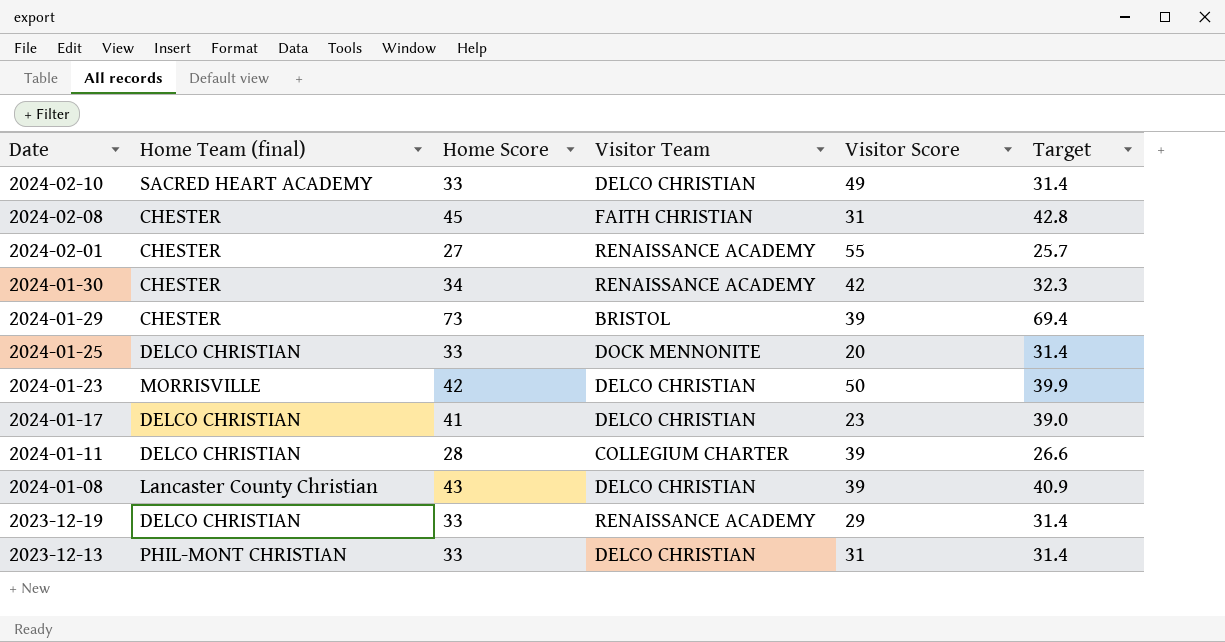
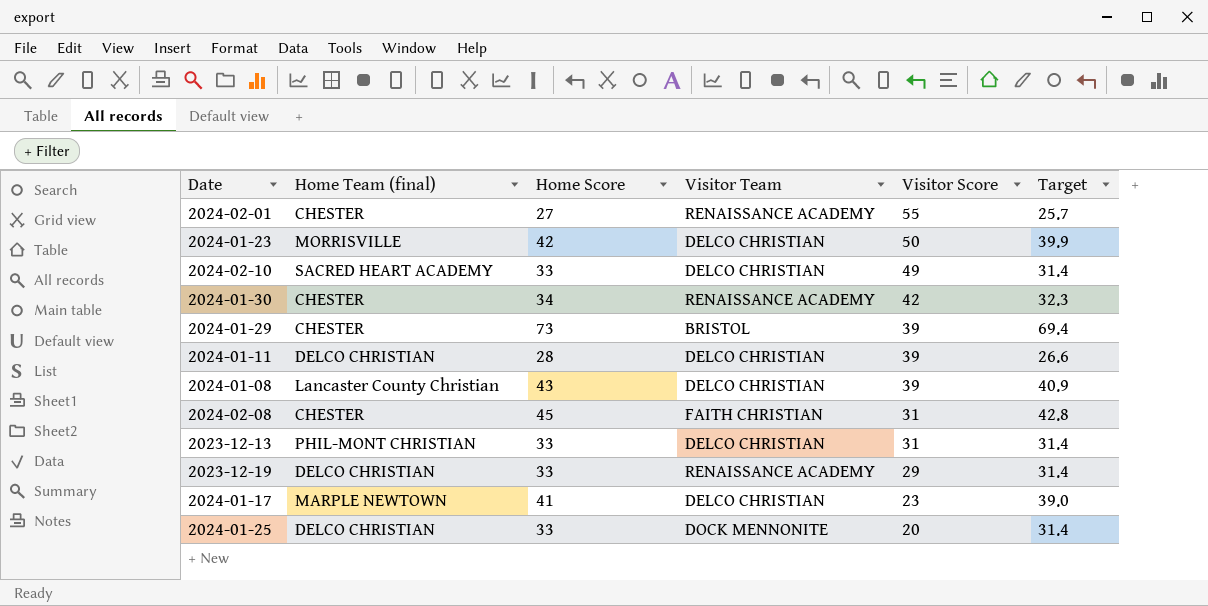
row order: Date descending -> Visitor Score descending
2024-01-11 | Visitor Team: COLLEGIUM CHARTER -> DELCO CHRISTIAN
2024-01-17 | Home Team (final): DELCO CHRISTIAN -> MARPLE NEWTOWN

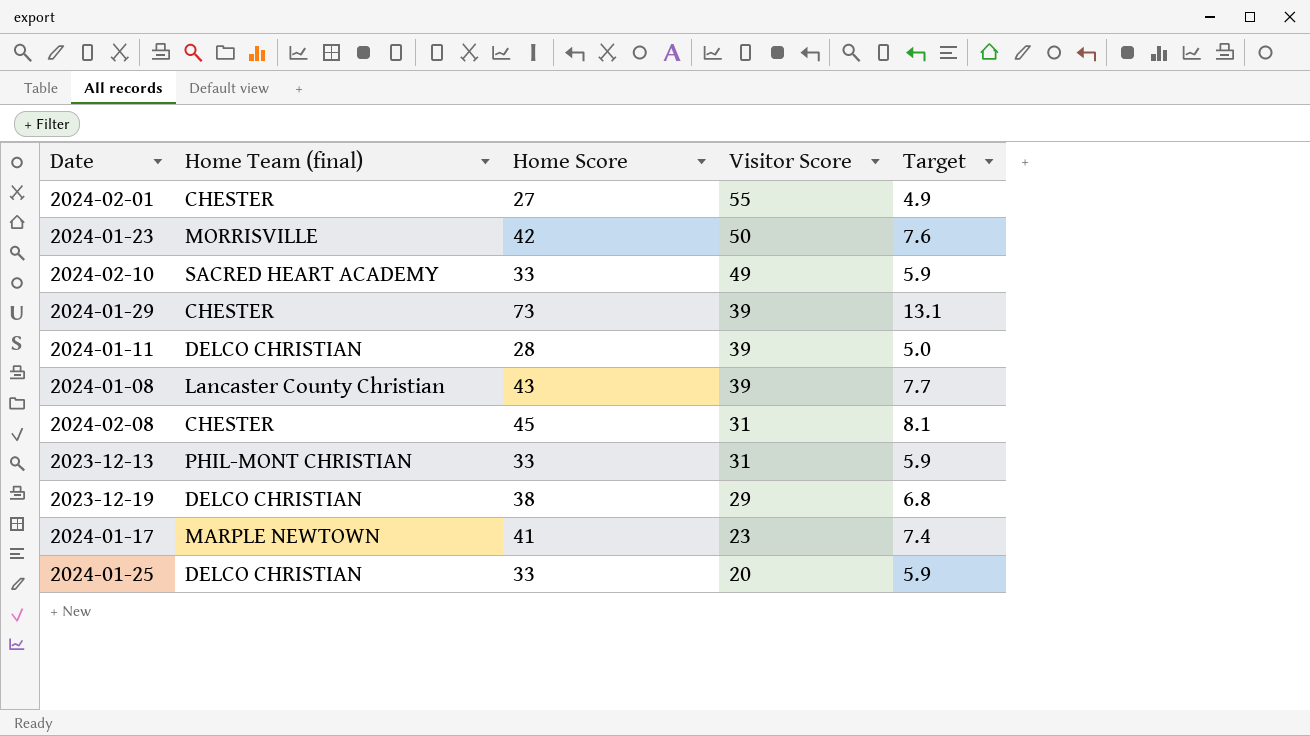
column Visitor Team | position: 4 -> none
column Target | formula: [Home Score] * 0.95 -> [Home Score] * 0.18
row 2024-01-30: CHESTER | 34 | RENAISSANCE ACADEMY | 42 | 32.3 -> none
2023-12-19 | Home Score: 33 -> 38

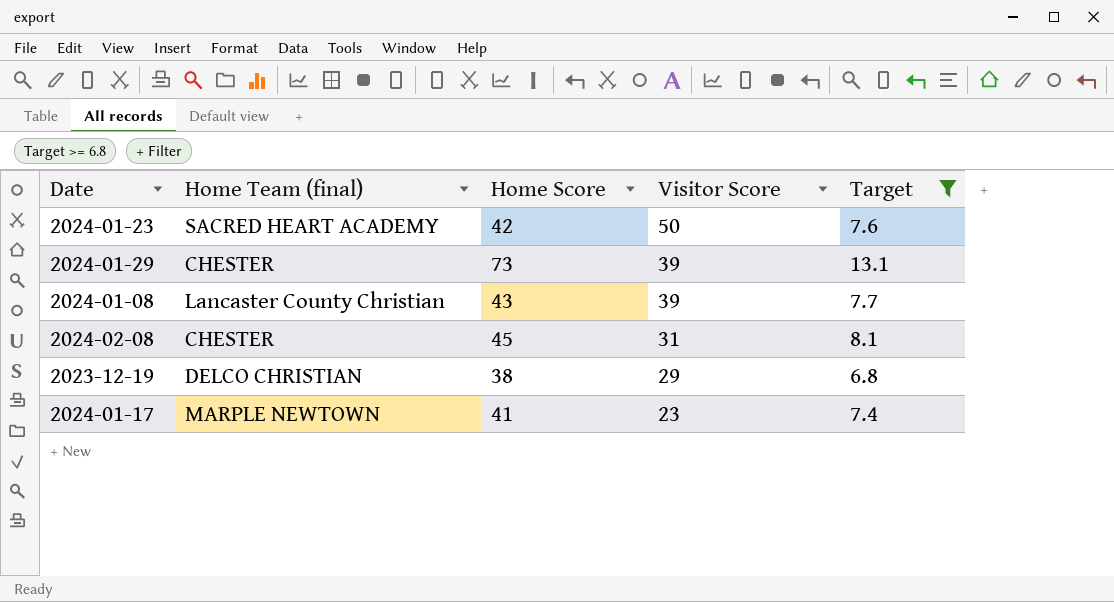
filter: none -> Target >= 6.8
2024-01-23 | Home Team (final): MORRISVILLE -> SACRED HEART ACADEMY

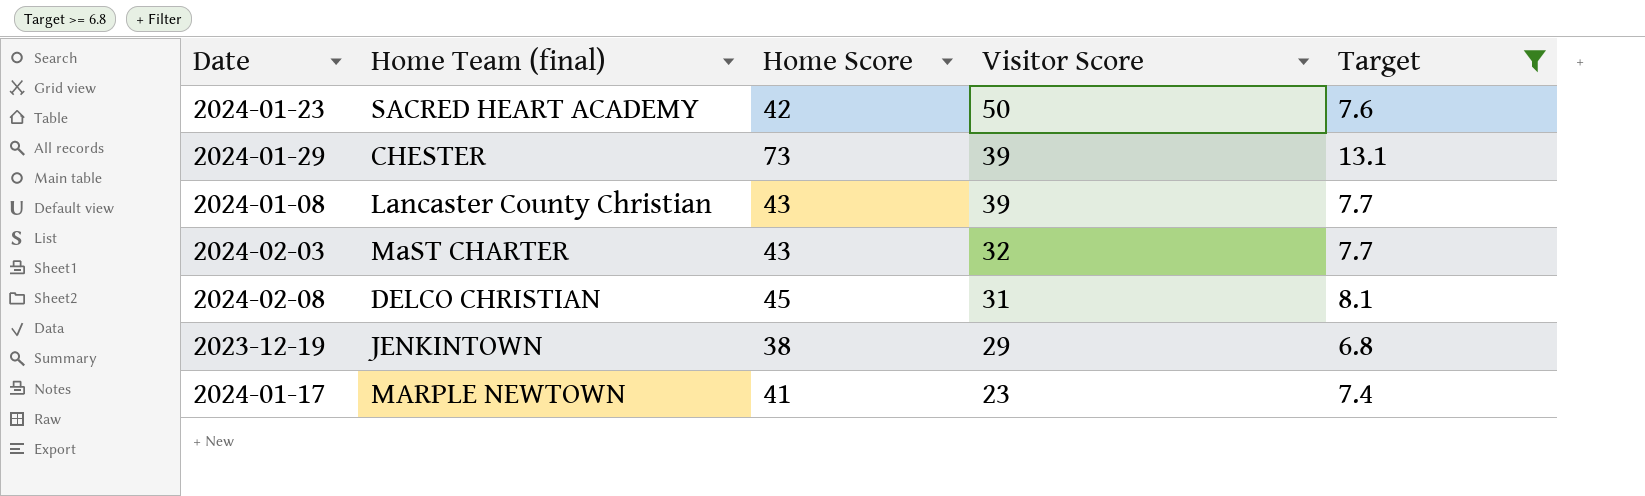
row 2024-02-03: none -> MaST CHARTER | 43 | 32 | 7.7
2024-02-08 | Home Team (final): CHESTER -> DELCO CHRISTIAN
2023-12-19 | Home Team (final): DELCO CHRISTIAN -> JENKINTOWN

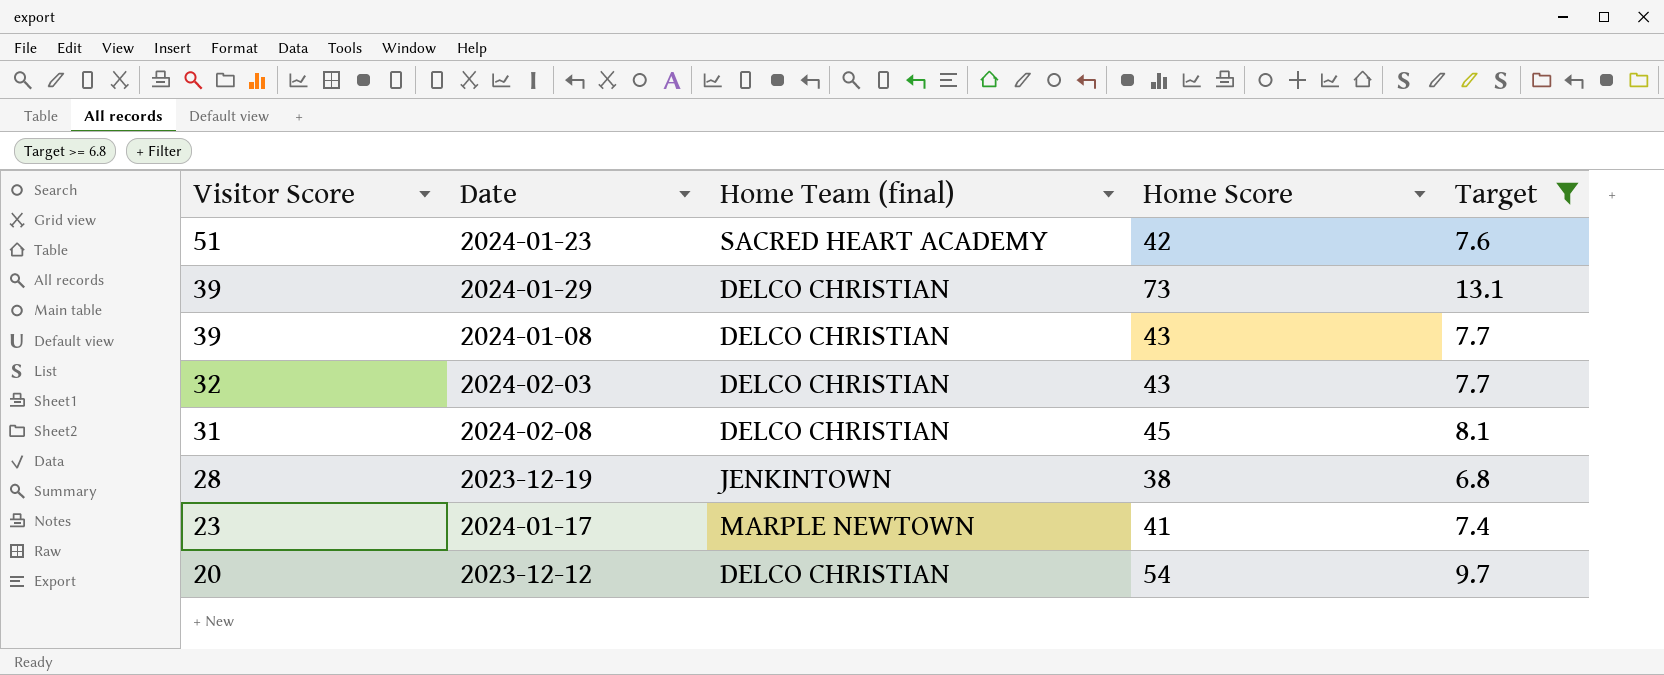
column Visitor Score | position: 4 -> 1
2024-01-23 | Visitor Score: 50 -> 51
2024-01-29 | Home Team (final): CHESTER -> DELCO CHRISTIAN
2024-01-08 | Home Team (final): Lancaster County Christian -> DELCO CHRISTIAN
2024-02-03 | Home Team (final): MaST CHARTER -> DELCO CHRISTIAN
2023-12-19 | Visitor Score: 29 -> 28
row 2023-12-12: none -> 20 | DELCO CHRISTIAN | 54 | 9.7

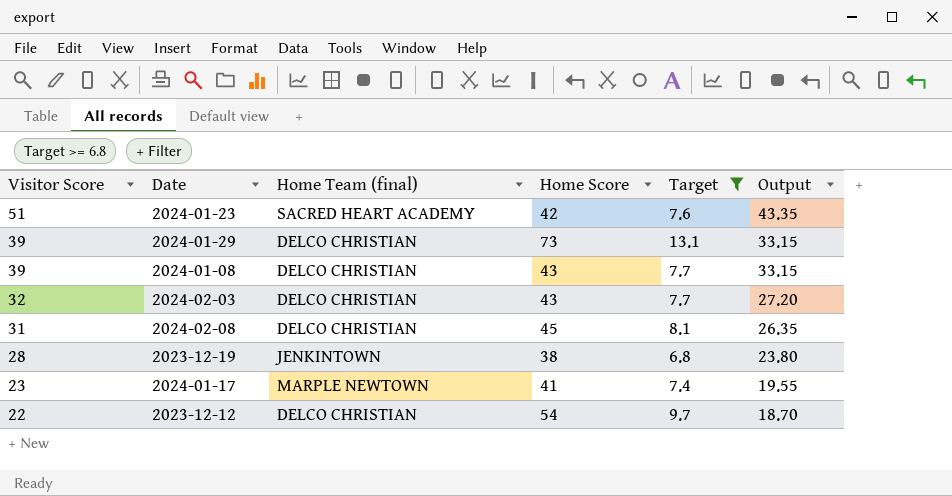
column Output | formula: none -> [Visitor Score] * 0.85
2023-12-12 | Visitor Score: 20 -> 22

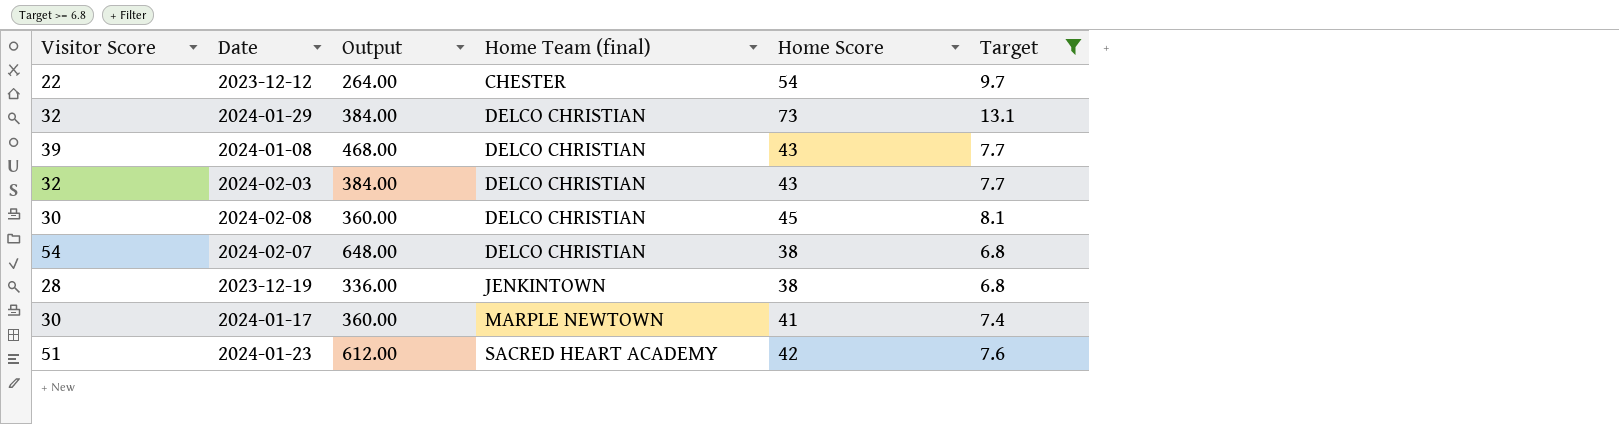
row order: Visitor Score descending -> Home Team (final) ascending
column Output | formula: [Visitor Score] * 0.85 -> [Visitor Score] * 12
column Output | position: 6 -> 3
2023-12-12 | Home Team (final): DELCO CHRISTIAN -> CHESTER
2024-01-29 | Visitor Score: 39 -> 32
2024-02-08 | Visitor Score: 31 -> 30
row 2024-02-07: none -> 54 | 648.00 | DELCO CHRISTIAN | 38 | 6.8
2024-01-17 | Visitor Score: 23 -> 30

